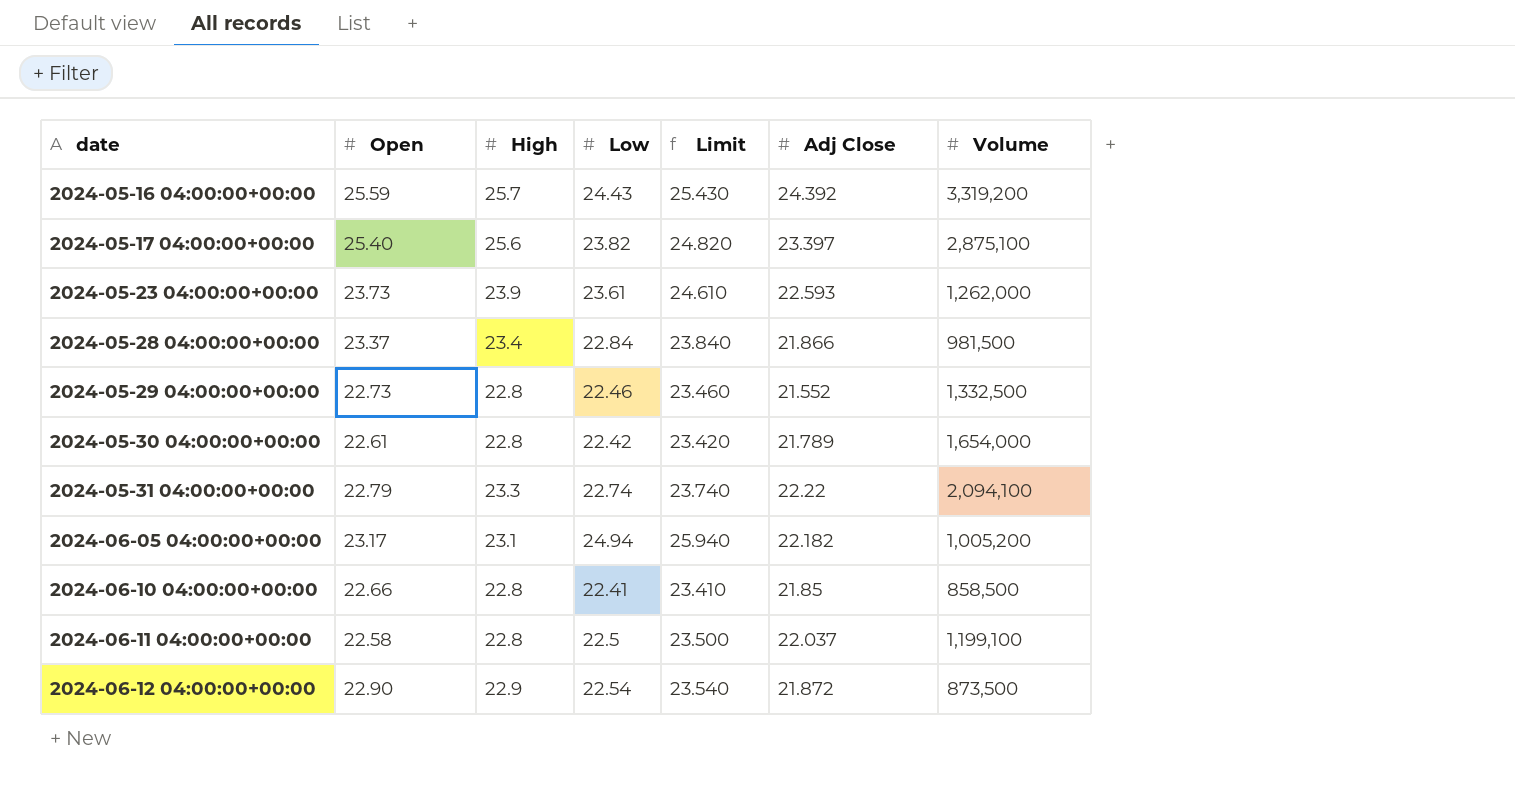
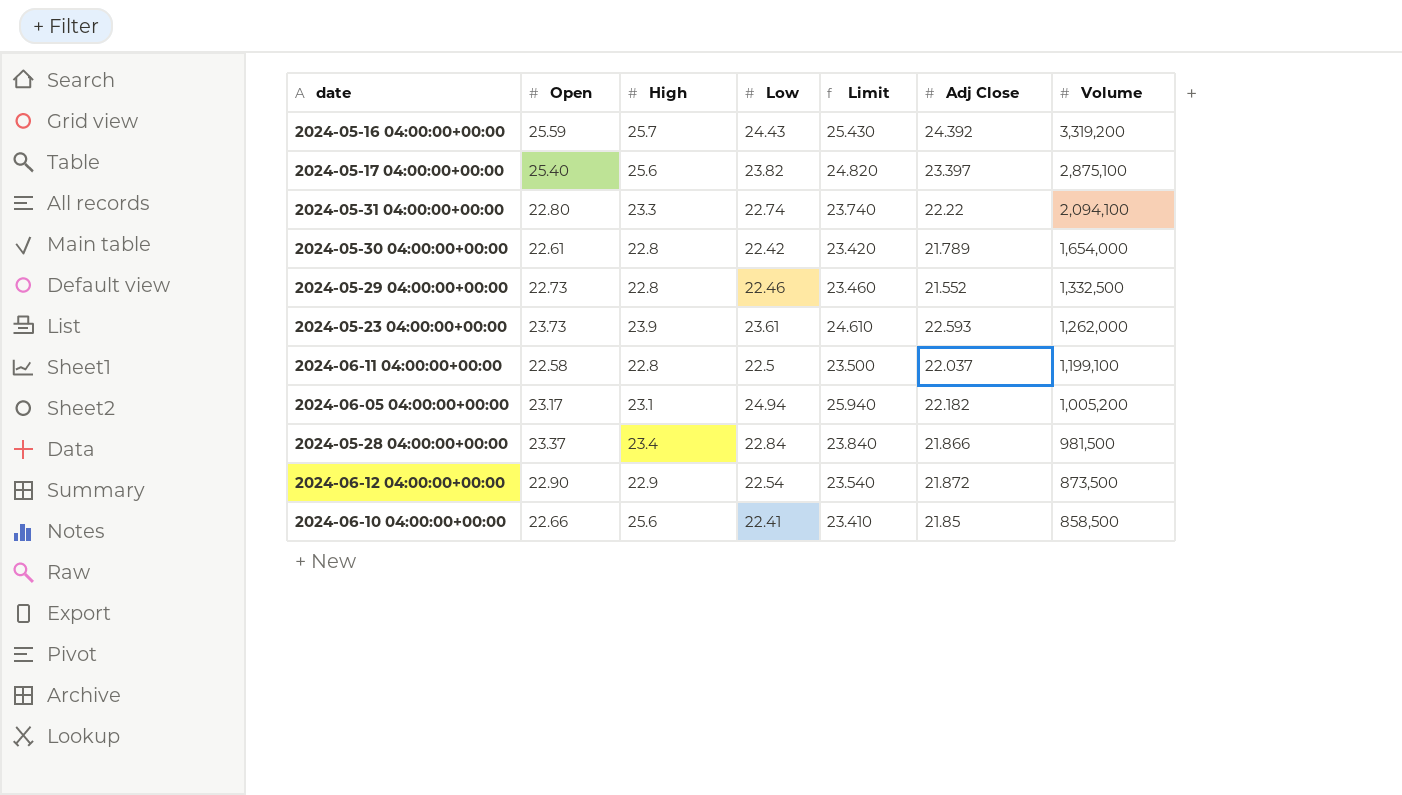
row order: date ascending -> Volume descending
2024-05-31 04:00:00+00:00 | Open: 22.79 -> 22.80
2024-06-10 04:00:00+00:00 | High: 22.8 -> 25.6

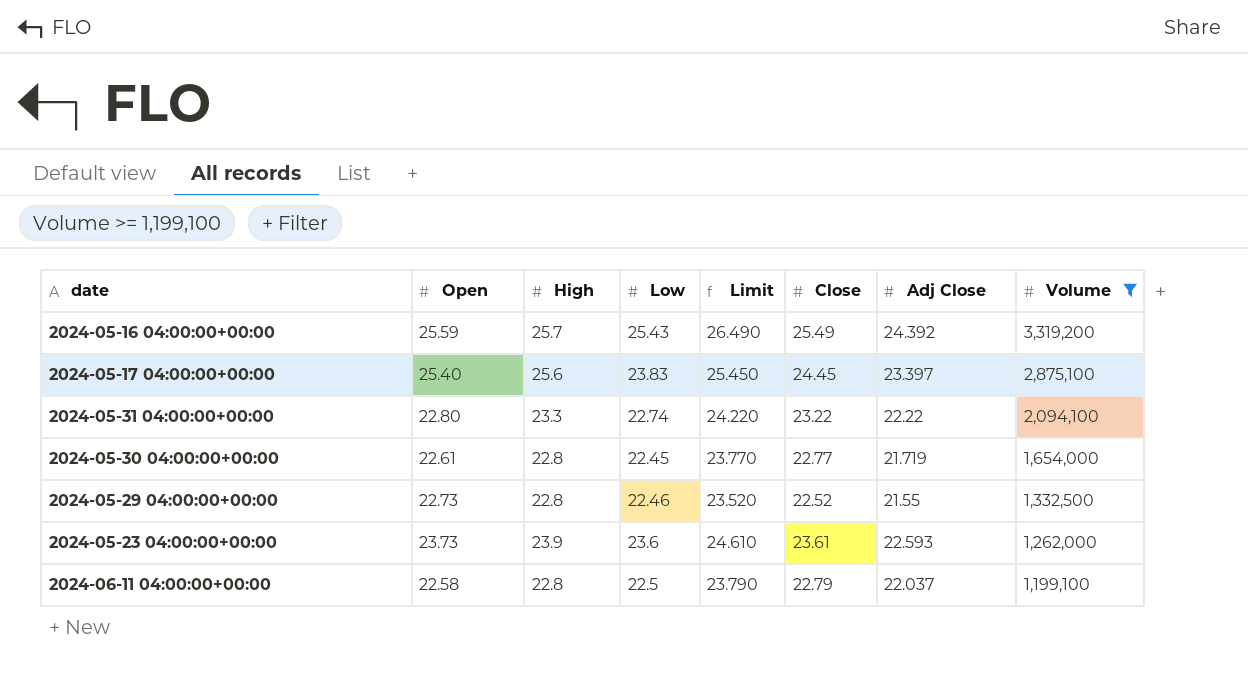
filter: none -> Volume >= 1,199,100
column Limit | formula: [Low] + 1 -> [Close] + 1
column Close | position: none -> 6
2024-05-16 04:00:00+00:00 | Low: 24.43 -> 25.43
2024-05-17 04:00:00+00:00 | Low: 23.82 -> 23.83
2024-05-30 04:00:00+00:00 | Low: 22.42 -> 22.45
2024-05-30 04:00:00+00:00 | Adj Close: 21.789 -> 21.719
2024-05-29 04:00:00+00:00 | Adj Close: 21.552 -> 21.55
2024-05-23 04:00:00+00:00 | Low: 23.61 -> 23.6

